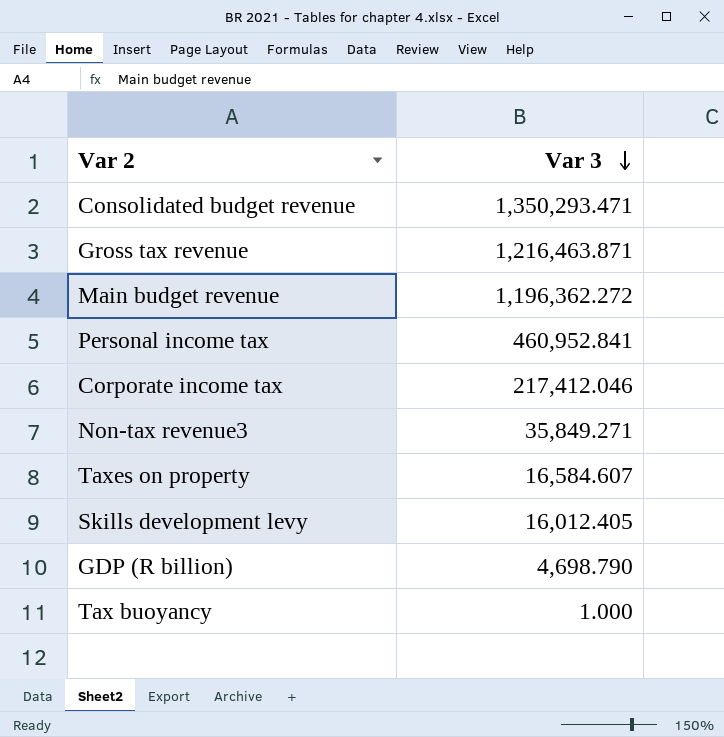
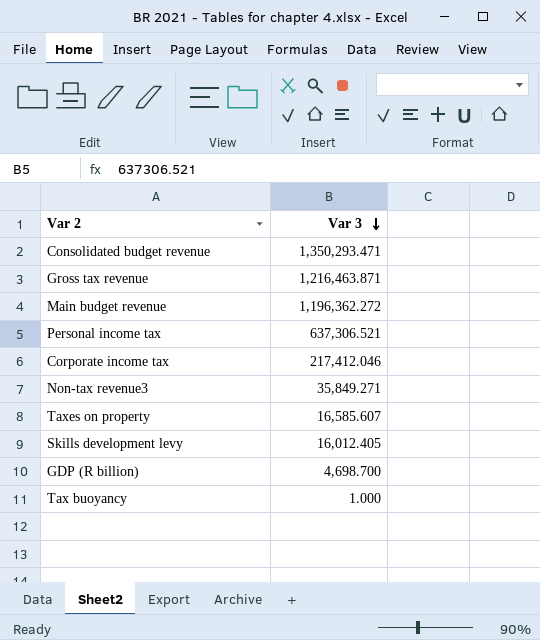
Personal income tax | Var 3: 460,952.841 -> 637,306.521
Taxes on property | Var 3: 16,584.607 -> 16,585.607
GDP (R billion) | Var 3: 4,698.790 -> 4,698.700

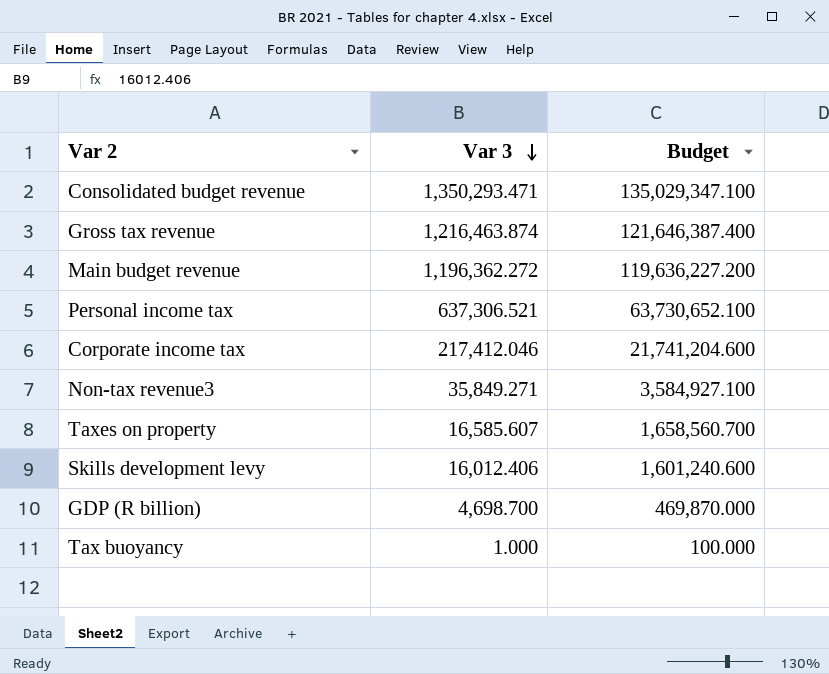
column Budget | formula: none -> [Var 3] * 100
Gross tax revenue | Var 3: 1,216,463.871 -> 1,216,463.874
Skills development levy | Var 3: 16,012.405 -> 16,012.406

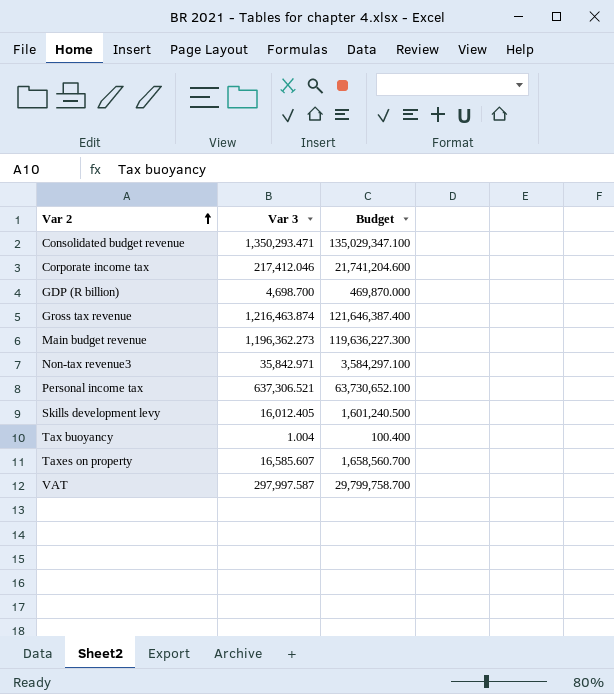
row order: Var 3 descending -> Var 2 ascending
Main budget revenue | Var 3: 1,196,362.272 -> 1,196,362.273
Main budget revenue | Budget: 119,636,227.200 -> 119,636,227.300
Non-tax revenue3 | Var 3: 35,849.271 -> 35,842.971
Non-tax revenue3 | Budget: 3,584,927.100 -> 3,584,297.100
Skills development levy | Var 3: 16,012.406 -> 16,012.405
Skills development levy | Budget: 1,601,240.600 -> 1,601,240.500
Tax buoyancy | Var 3: 1.000 -> 1.004
Tax buoyancy | Budget: 100.000 -> 100.400
row VAT: none -> 297,997.587 | 29,799,758.700

